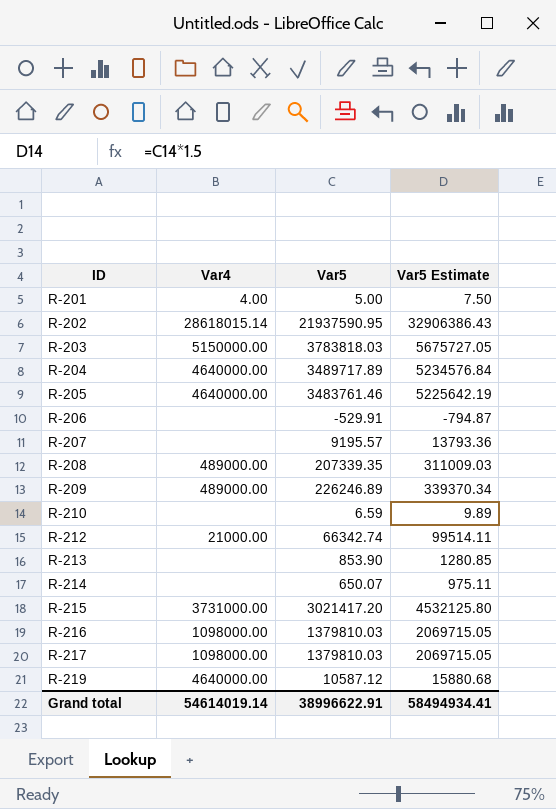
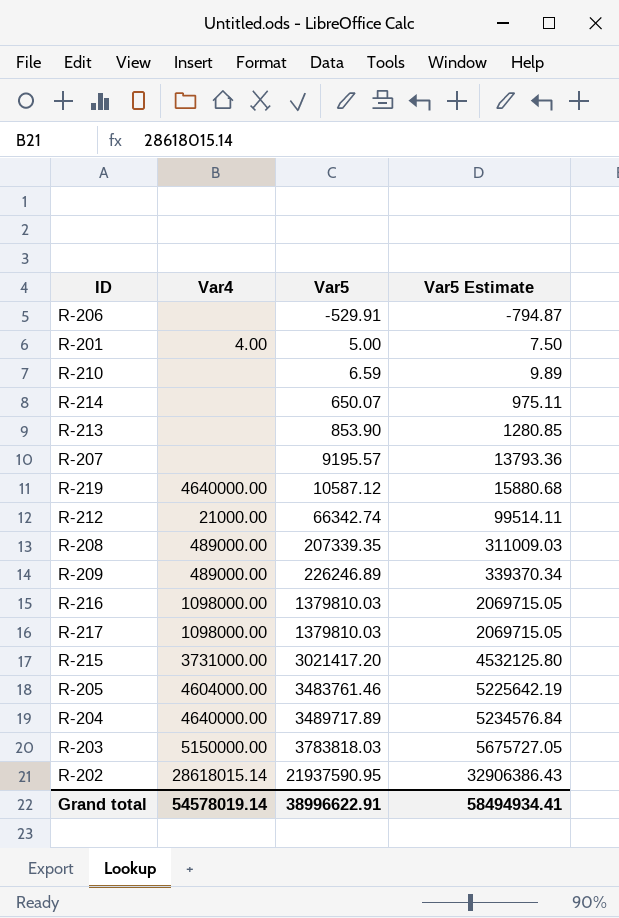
row order: ID ascending -> Var5 ascending
R-205 | Var4: 4640000.00 -> 4604000.00
Grand total | Var4: 54614019.14 -> 54578019.14

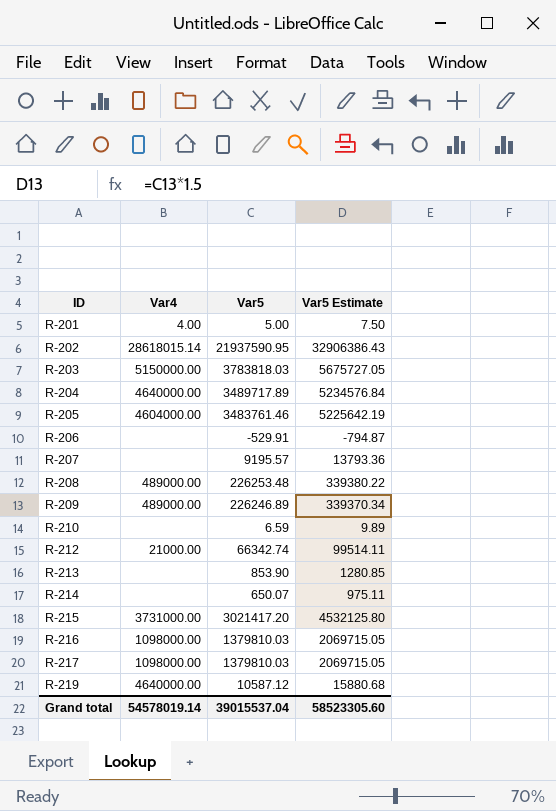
row order: Var5 ascending -> ID ascending
R-208 | Var5: 207339.35 -> 226253.48
R-208 | Var5 Estimate: 311009.03 -> 339380.22
Grand total | Var5: 38996622.91 -> 39015537.04
Grand total | Var5 Estimate: 58494934.41 -> 58523305.60

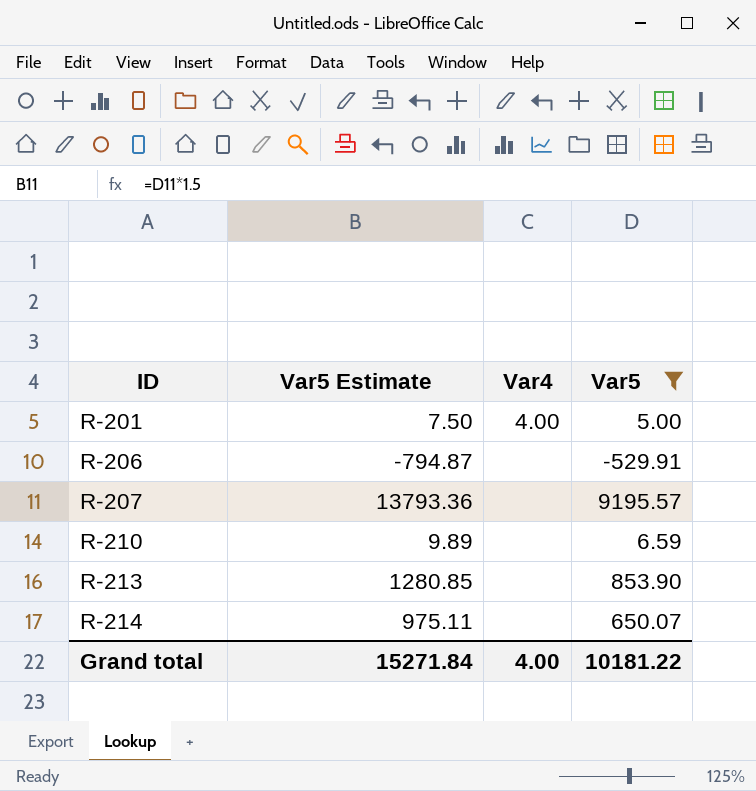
filter: none -> Var5 <= 9195.57
column Var5 Estimate | position: 4 -> 2
Grand total | Var5 Estimate: 58523305.60 -> 15271.84
Grand total | Var4: 54578019.14 -> 4.00
Grand total | Var5: 39015537.04 -> 10181.22

